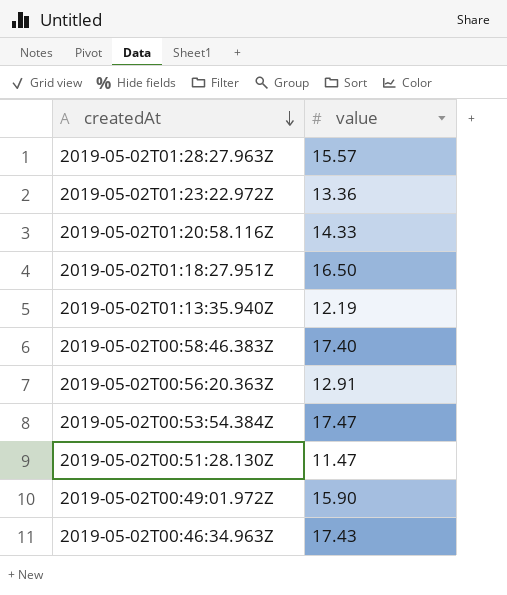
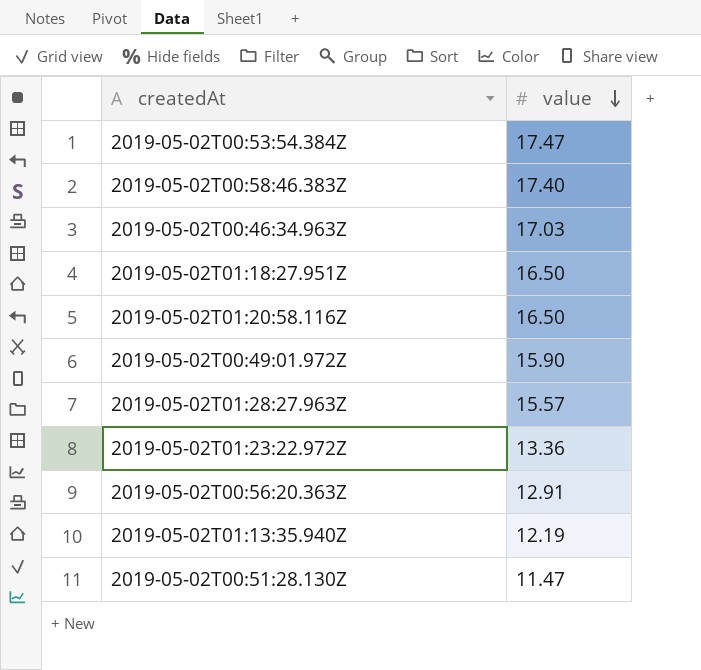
row order: createdAt descending -> value descending
2019-05-02T00:46:34.963Z | value: 17.43 -> 17.03
2019-05-02T01:20:58.116Z | value: 14.33 -> 16.50

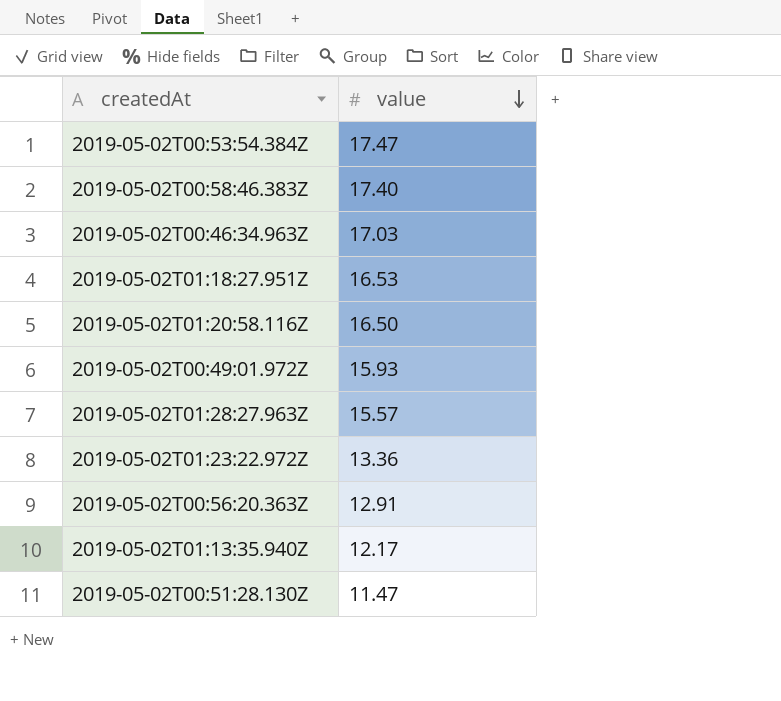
2019-05-02T01:18:27.951Z | value: 16.50 -> 16.53
2019-05-02T00:49:01.972Z | value: 15.90 -> 15.93
2019-05-02T01:13:35.940Z | value: 12.19 -> 12.17

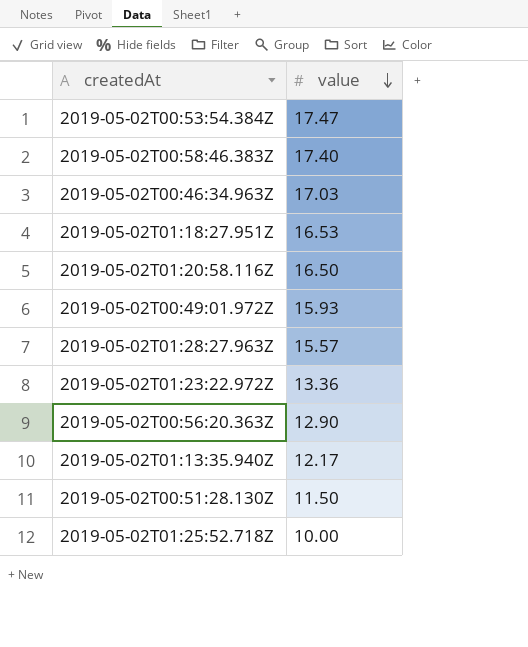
2019-05-02T00:56:20.363Z | value: 12.91 -> 12.90
2019-05-02T00:51:28.130Z | value: 11.47 -> 11.50
row 2019-05-02T01:25:52.718Z: none -> 10.00

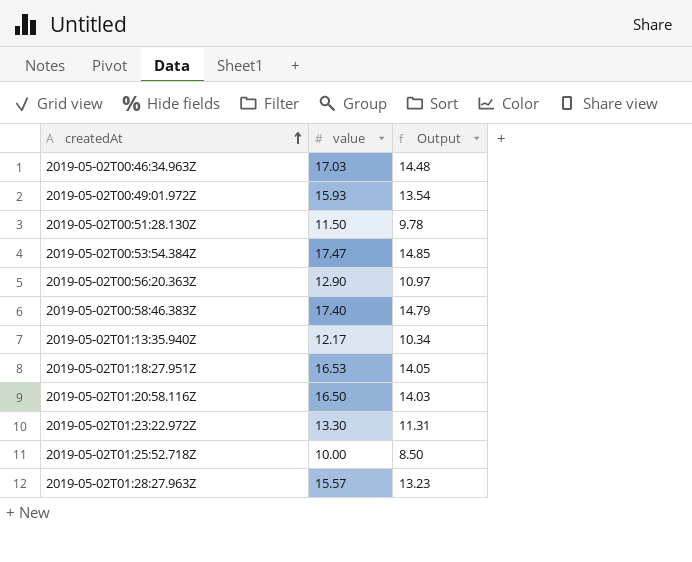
row order: value descending -> createdAt ascending
column Output | formula: none -> [value] * 0.85
2019-05-02T01:23:22.972Z | value: 13.36 -> 13.30

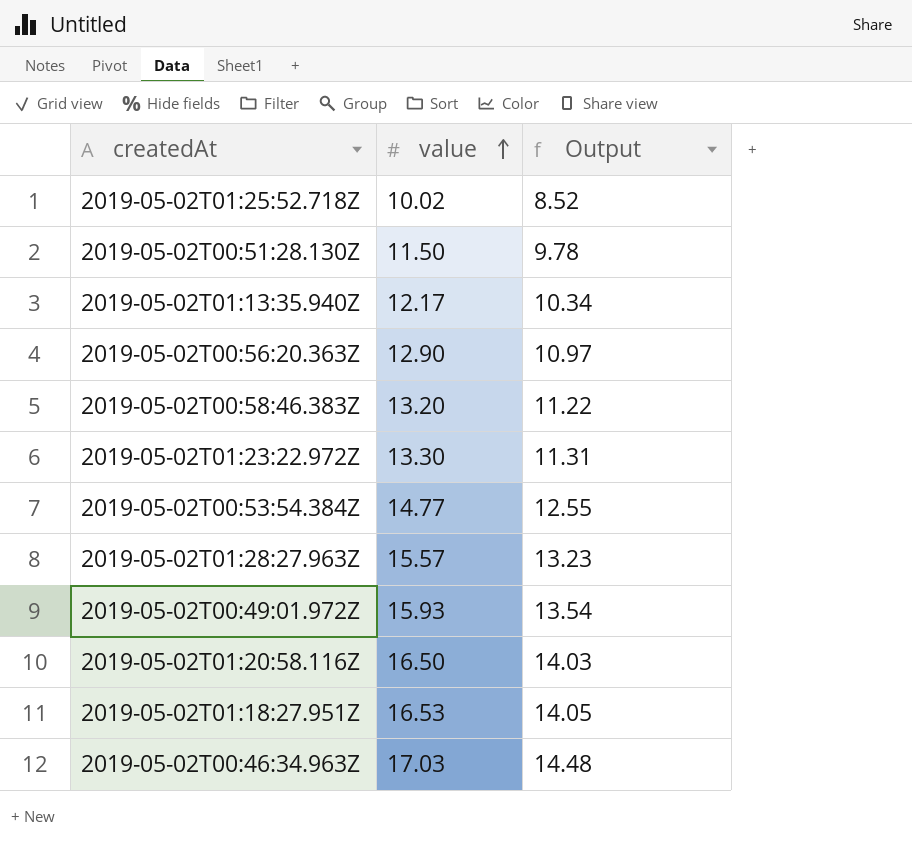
row order: createdAt ascending -> value ascending
2019-05-02T01:25:52.718Z | value: 10.00 -> 10.02
2019-05-02T01:25:52.718Z | Output: 8.50 -> 8.52
2019-05-02T00:58:46.383Z | value: 17.40 -> 13.20
2019-05-02T00:58:46.383Z | Output: 14.79 -> 11.22
2019-05-02T00:53:54.384Z | value: 17.47 -> 14.77
2019-05-02T00:53:54.384Z | Output: 14.85 -> 12.55

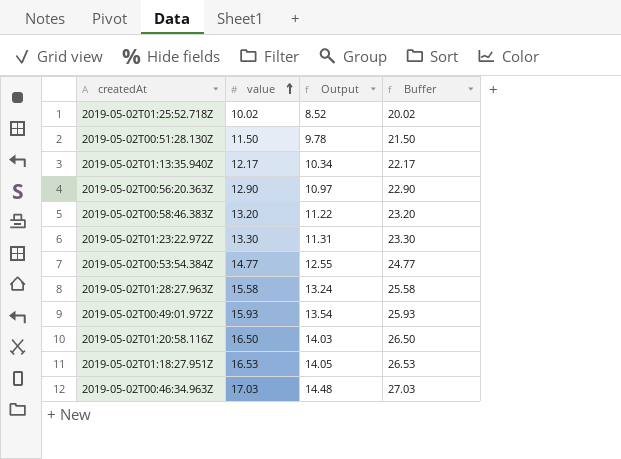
column Buffer | formula: none -> [value] + 10
2019-05-02T01:28:27.963Z | value: 15.57 -> 15.58
2019-05-02T01:28:27.963Z | Output: 13.23 -> 13.24

